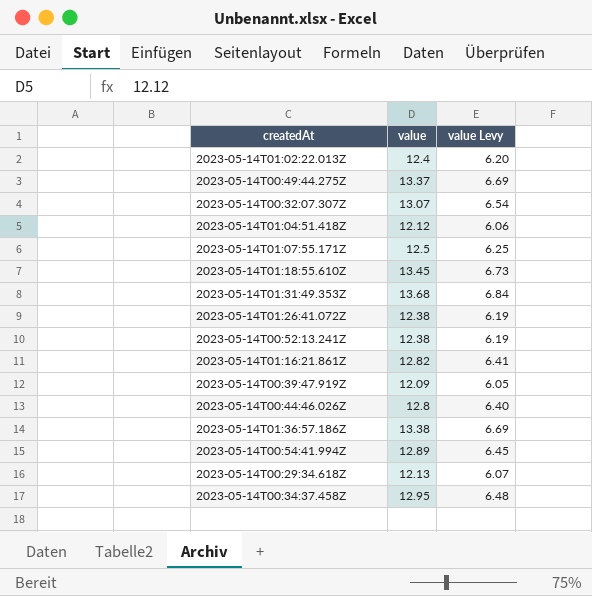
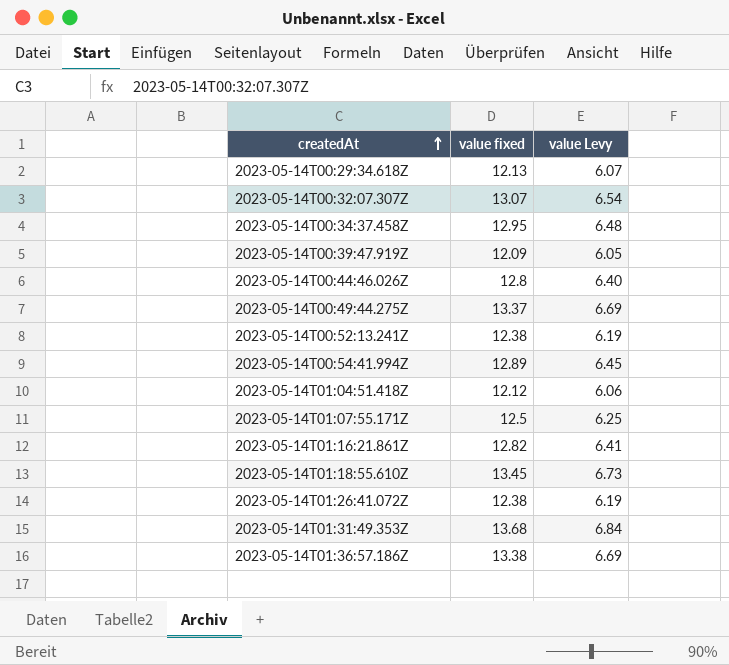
row order: none -> createdAt ascending
column name: value -> value fixed
row 2023-05-14T01:02:22.013Z: 12.4 | 6.20 -> none

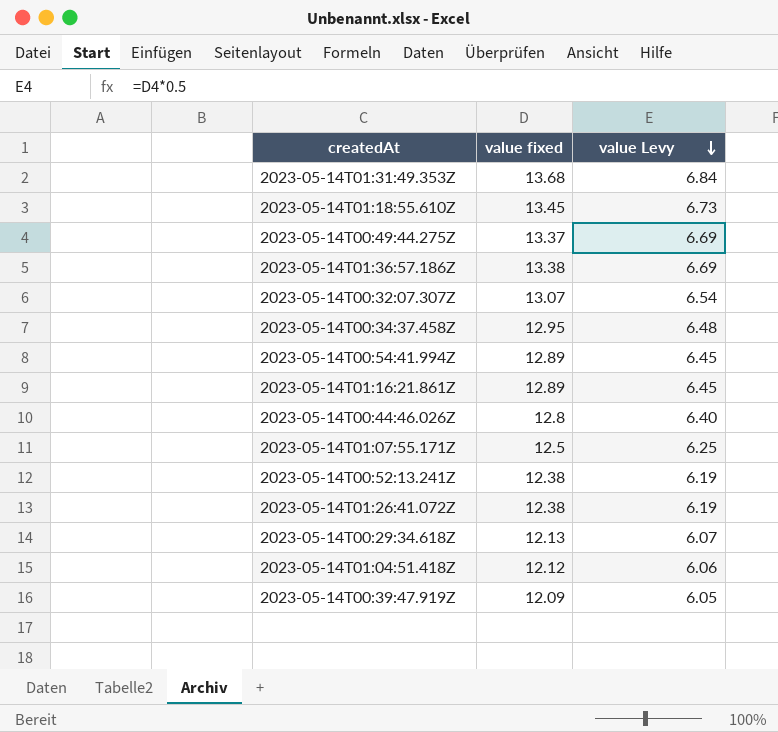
row order: createdAt ascending -> value Levy descending
2023-05-14T01:16:21.861Z | value fixed: 12.82 -> 12.89
2023-05-14T01:16:21.861Z | value Levy: 6.41 -> 6.45

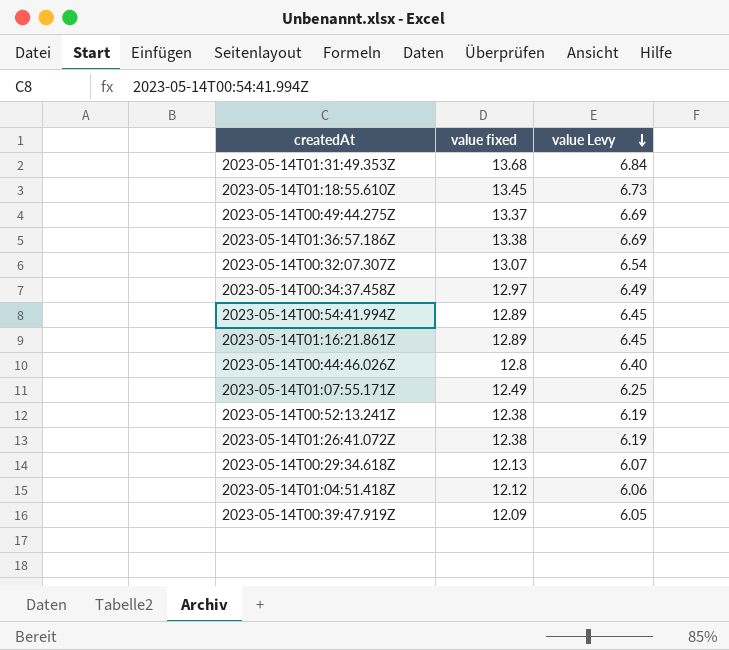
2023-05-14T00:34:37.458Z | value fixed: 12.95 -> 12.97
2023-05-14T00:34:37.458Z | value Levy: 6.48 -> 6.49
2023-05-14T01:07:55.171Z | value fixed: 12.5 -> 12.49

